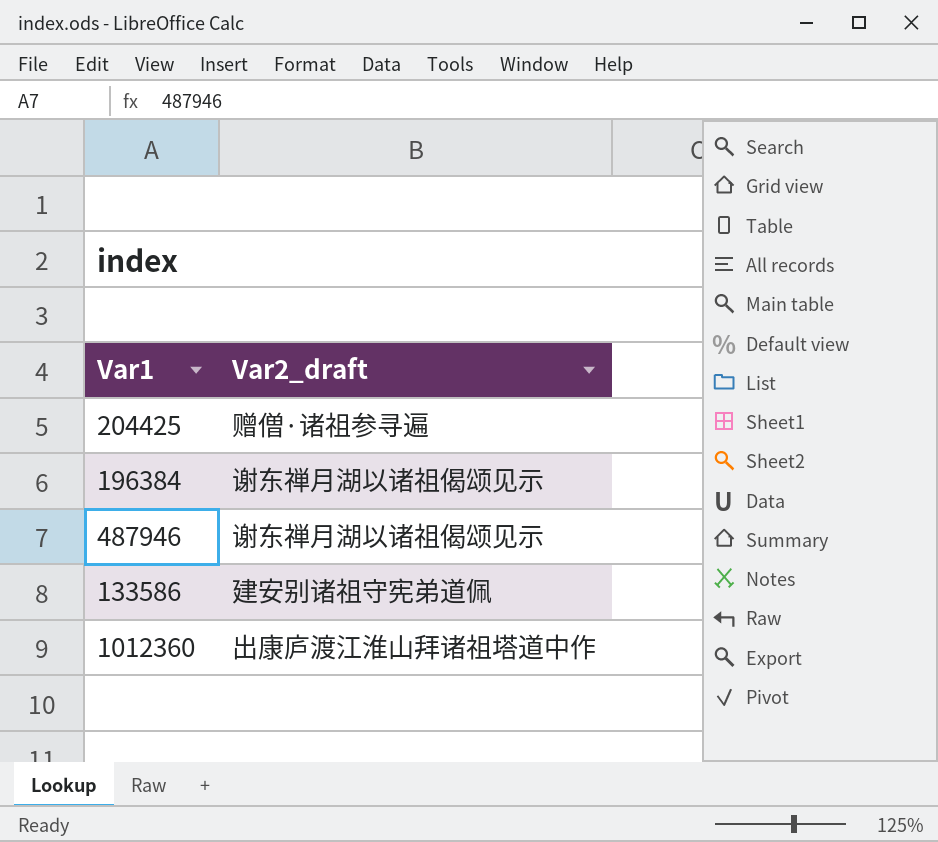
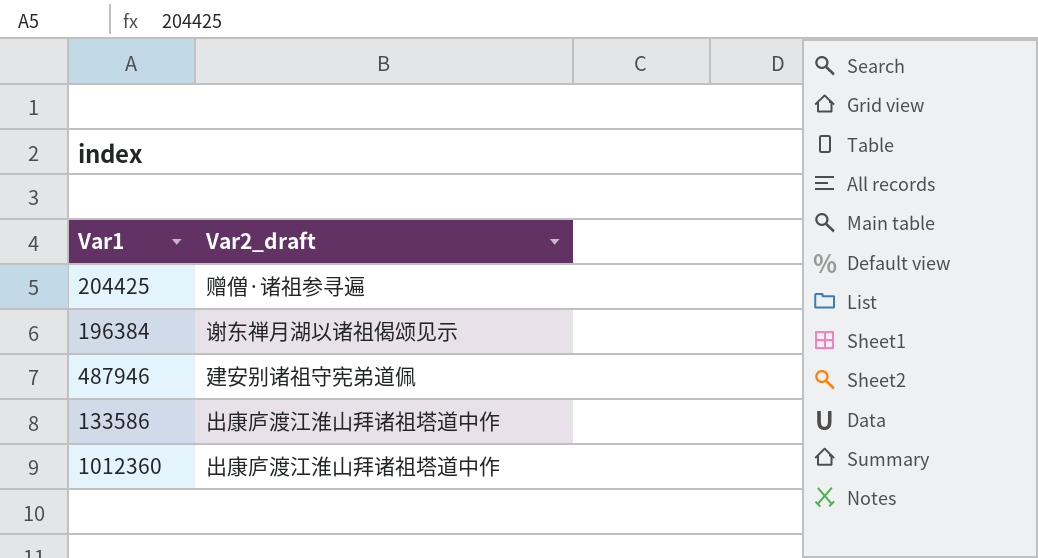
487946 | Var2_draft: 谢东禅月湖以诸祖偈颂见示 -> 建安别诸祖守宪弟道佩
133586 | Var2_draft: 建安别诸祖守宪弟道佩 -> 出康庐渡江淮山拜诸祖塔道中作

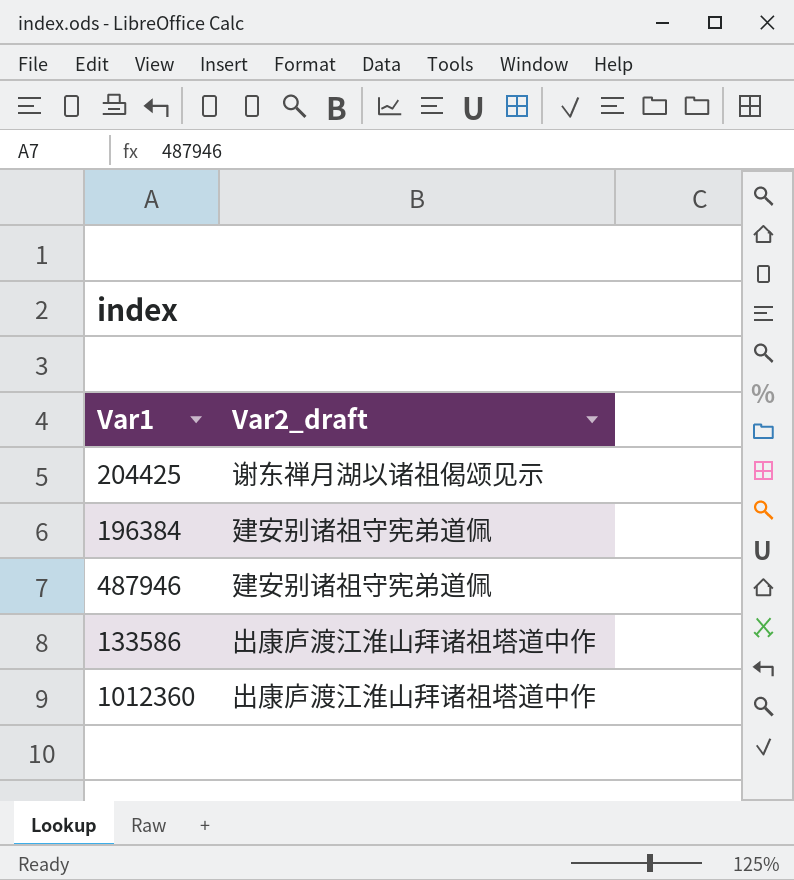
204425 | Var2_draft: 赠僧·诸祖参寻遍 -> 谢东禅月湖以诸祖偈颂见示
196384 | Var2_draft: 谢东禅月湖以诸祖偈颂见示 -> 建安别诸祖守宪弟道佩

